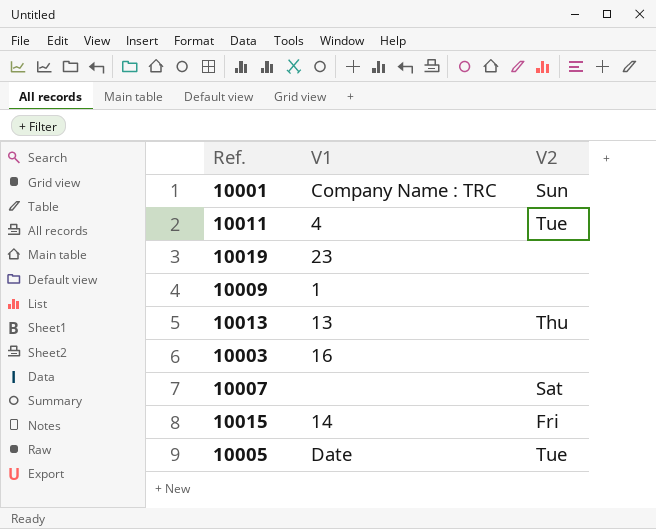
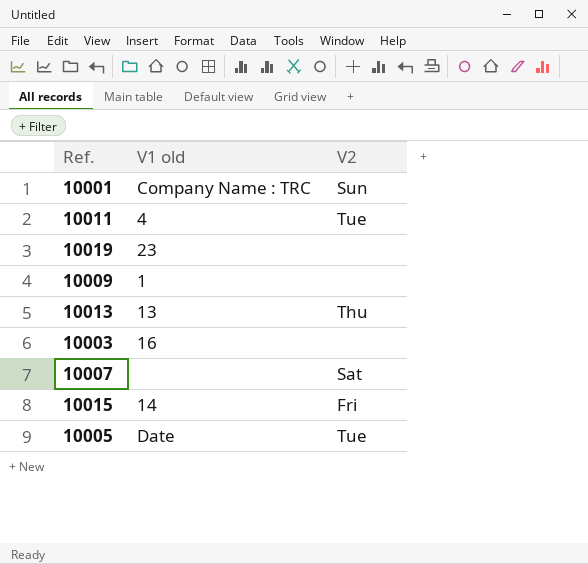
column name: V1 -> V1 old

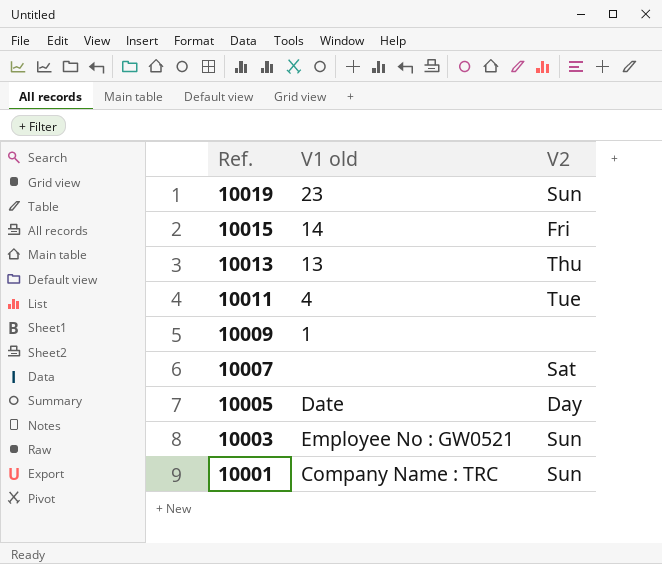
row order: none -> Ref. descending
10019 | V2: none -> Sun
10005 | V2: Tue -> Day
10003 | V1 old: 16 -> Employee No : GW0521
10003 | V2: none -> Sun

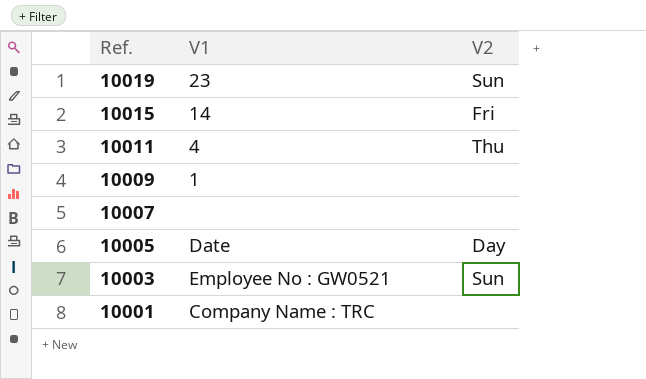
column name: V1 old -> V1
row 10013: 13 | Thu -> none
10011 | V2: Tue -> Thu
10007 | V2: Sat -> none
10001 | V2: Sun -> none

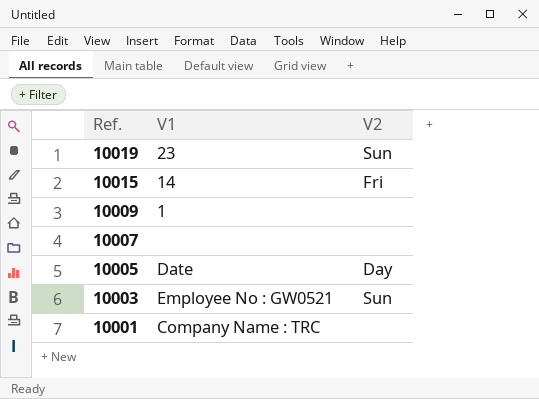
row 10011: 4 | Thu -> none

